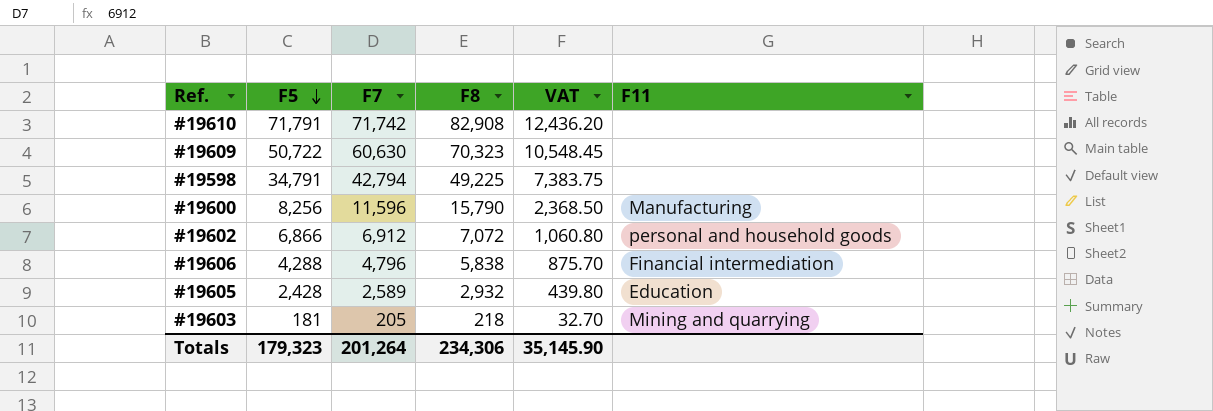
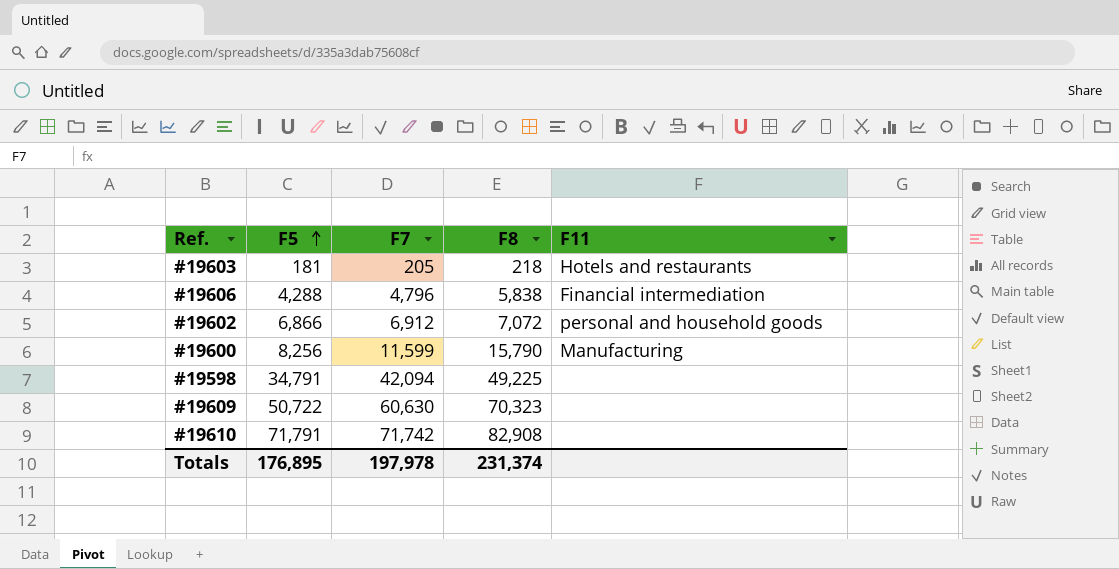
row order: F5 descending -> F5 ascending
column VAT | formula: [F8] * 0.15 -> none
row #19605: 2,428 | 2,589 | 2,932 | 439.80 | Education -> none
#19603 | F11: Mining and quarrying -> Hotels and restaurants
#19600 | F7: 11,596 -> 11,599
#19598 | F7: 42,794 -> 42,094
Totals | F5: 179,323 -> 176,895
Totals | F7: 201,264 -> 197,978
Totals | F8: 234,306 -> 231,374

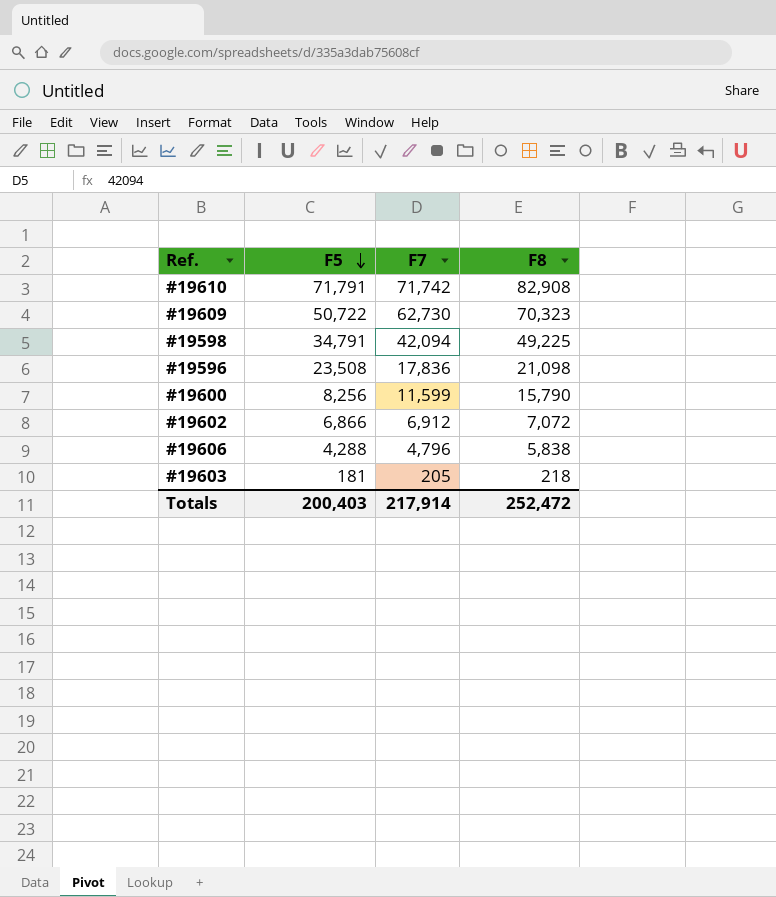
row order: F5 ascending -> F5 descending
column F11 | position: 5 -> none
#19609 | F7: 60,630 -> 62,730
row #19596: none -> 23,508 | 17,836 | 21,098
Totals | F5: 176,895 -> 200,403
Totals | F7: 197,978 -> 217,914
Totals | F8: 231,374 -> 252,472

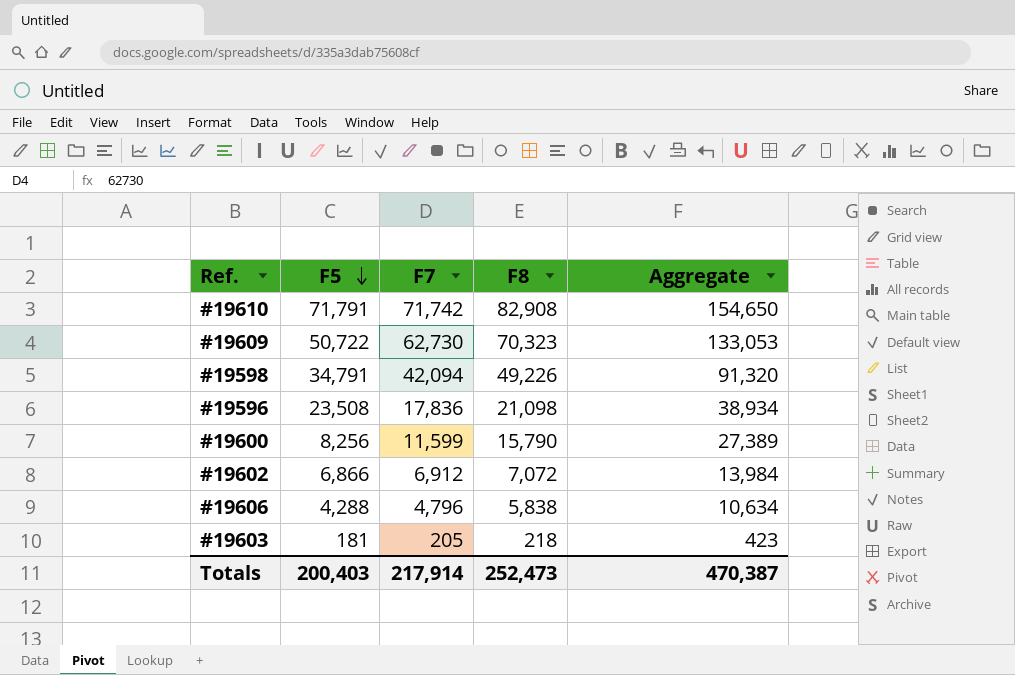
column Aggregate | formula: none -> [F7] + [F8]
#19598 | F8: 49,225 -> 49,226
Totals | F8: 252,472 -> 252,473

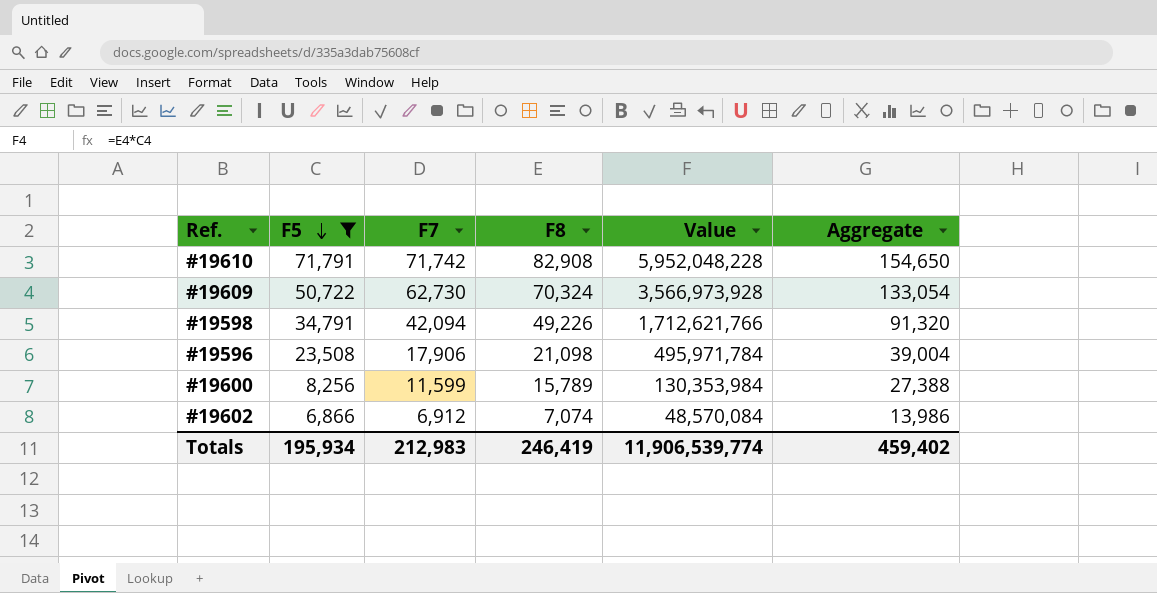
filter: none -> F5 >= 6,866
column Value | formula: none -> [F5] * [F8]
#19609 | F8: 70,323 -> 70,324
#19609 | Aggregate: 133,053 -> 133,054
#19596 | F7: 17,836 -> 17,906
#19596 | Aggregate: 38,934 -> 39,004
#19600 | F8: 15,790 -> 15,789
#19600 | Aggregate: 27,389 -> 27,388
#19602 | F8: 7,072 -> 7,074
#19602 | Aggregate: 13,984 -> 13,986
Totals | F5: 200,403 -> 195,934
Totals | F7: 217,914 -> 212,983
Totals | F8: 252,473 -> 246,419
Totals | Aggregate: 470,387 -> 459,402

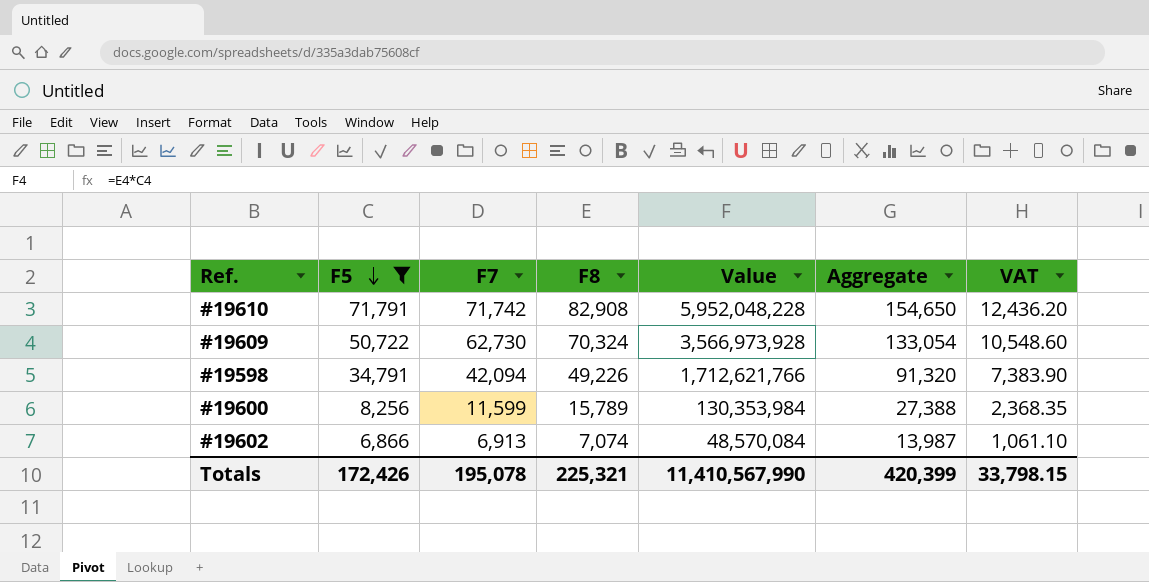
column VAT | formula: none -> [F8] * 0.15
row #19596: 23,508 | 17,906 | 21,098 | 495,971,784 | 39,004 -> none
#19602 | F7: 6,912 -> 6,913
#19602 | Aggregate: 13,986 -> 13,987
Totals | F5: 195,934 -> 172,426
Totals | F7: 212,983 -> 195,078
Totals | F8: 246,419 -> 225,321
Totals | Value: 11,906,539,774 -> 11,410,567,990
Totals | Aggregate: 459,402 -> 420,399

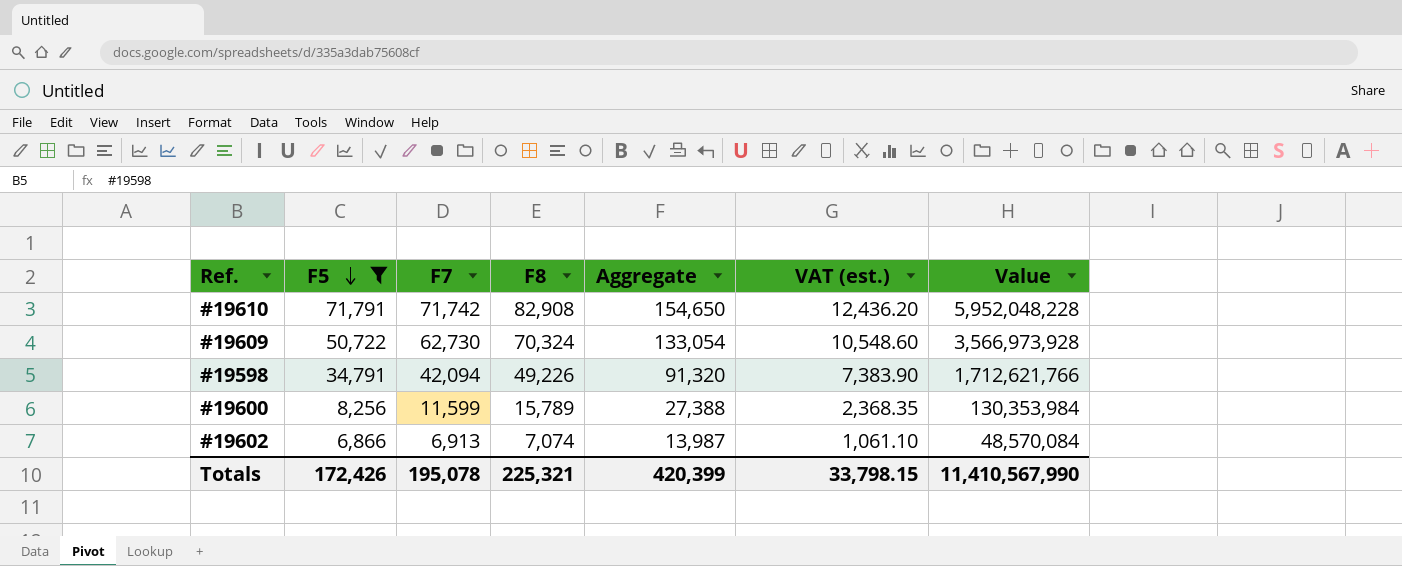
column name: VAT -> VAT (est.)
column Value | position: 5 -> 7

